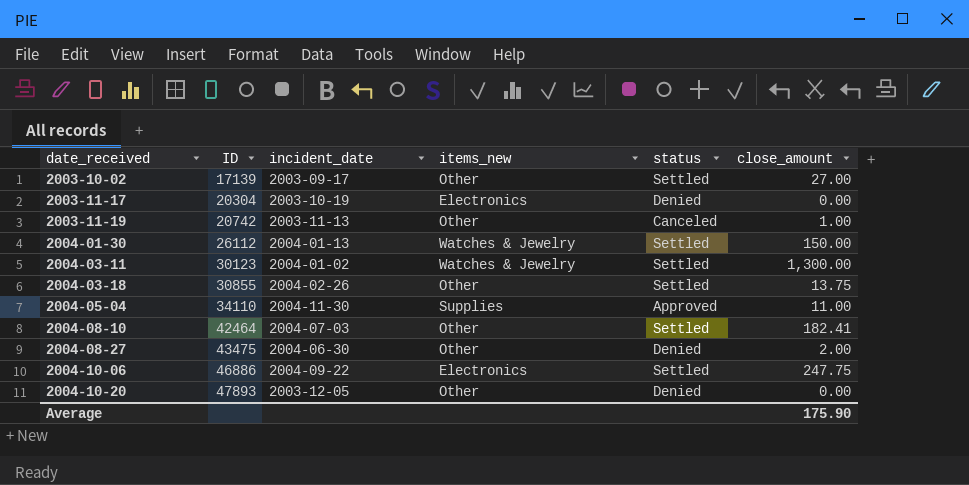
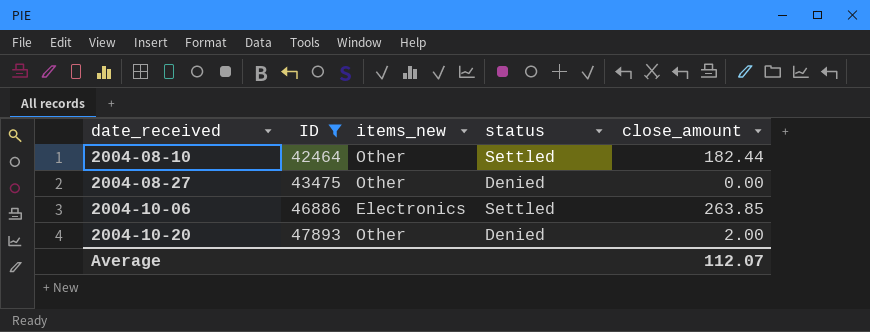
filter: none -> ID >= 42464
column incident_date | position: 3 -> none
2004-08-10 | close_amount: 182.41 -> 182.44
2004-08-27 | close_amount: 2.00 -> 0.00
2004-10-06 | close_amount: 247.75 -> 263.85
2004-10-20 | close_amount: 0.00 -> 2.00
Average | close_amount: 175.90 -> 112.07

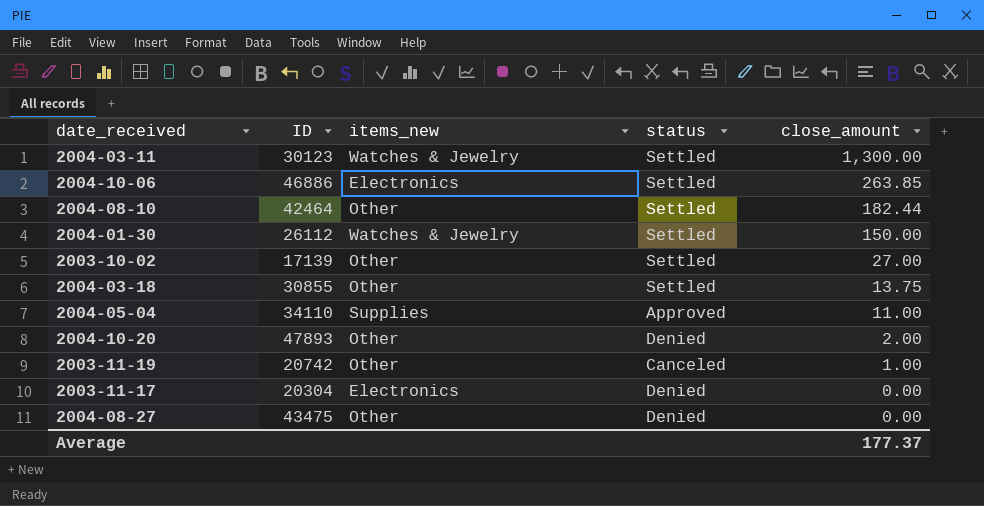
filter: ID >= 42464 -> none
row order: date_received ascending -> close_amount descending
Average | close_amount: 112.07 -> 177.37

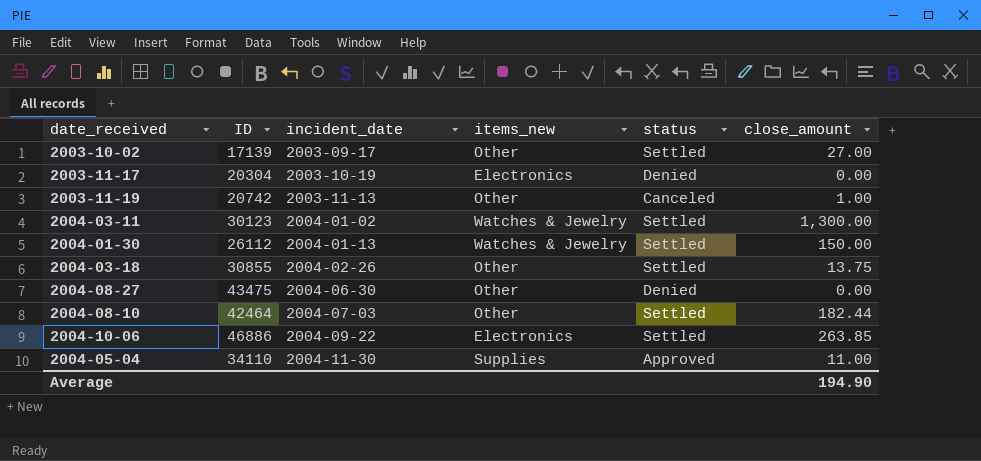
row order: close_amount descending -> incident_date ascending
column incident_date | position: none -> 3
row 2004-10-20: 47893 | Other | Denied | 2.00 -> none
Average | close_amount: 177.37 -> 194.90

